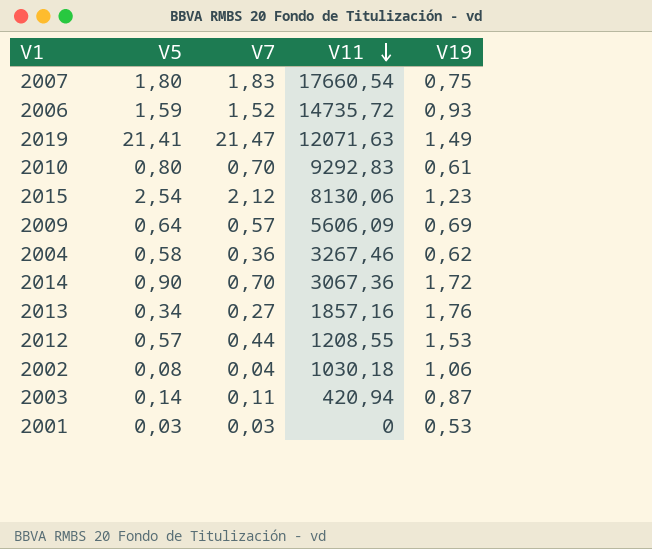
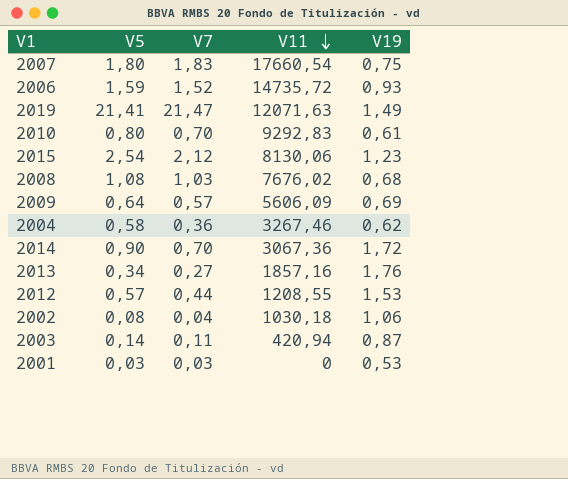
row 2008: none -> 1,08 | 1,03 | 7676,02 | 0,68

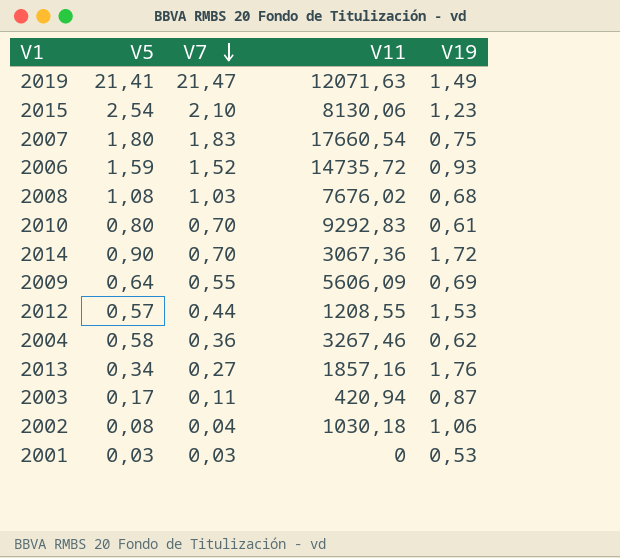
row order: V11 descending -> V7 descending
2015 | V7: 2,12 -> 2,10
2009 | V7: 0,57 -> 0,55
2003 | V5: 0,14 -> 0,17

